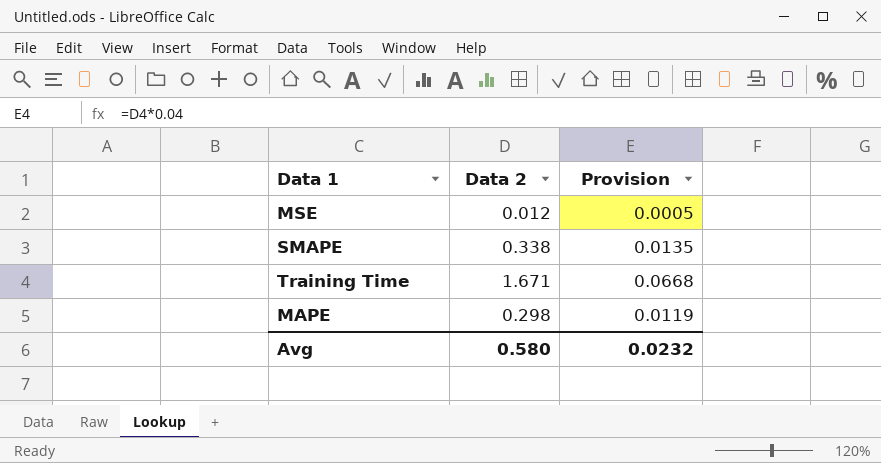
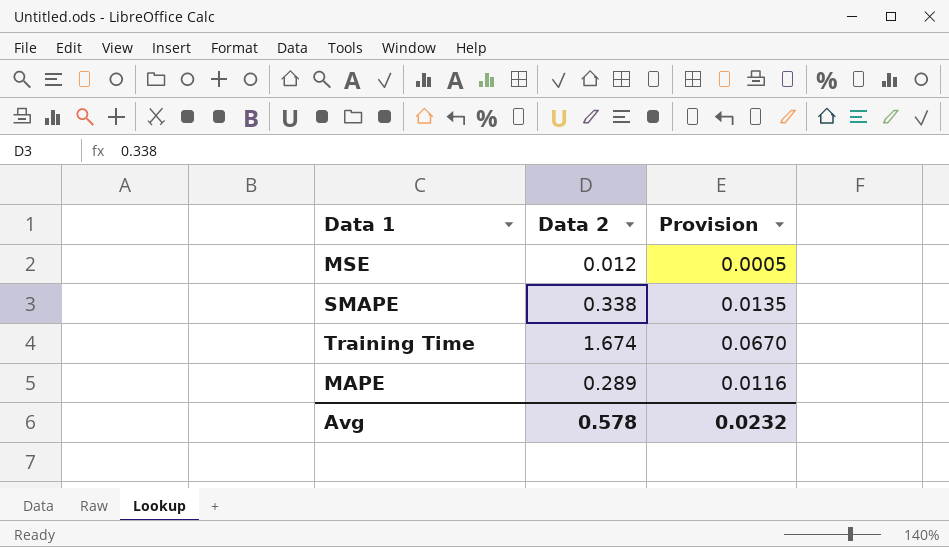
Training Time | Data 2: 1.671 -> 1.674
Training Time | Provision: 0.0668 -> 0.0670
MAPE | Data 2: 0.298 -> 0.289
MAPE | Provision: 0.0119 -> 0.0116
Avg | Data 2: 0.580 -> 0.578

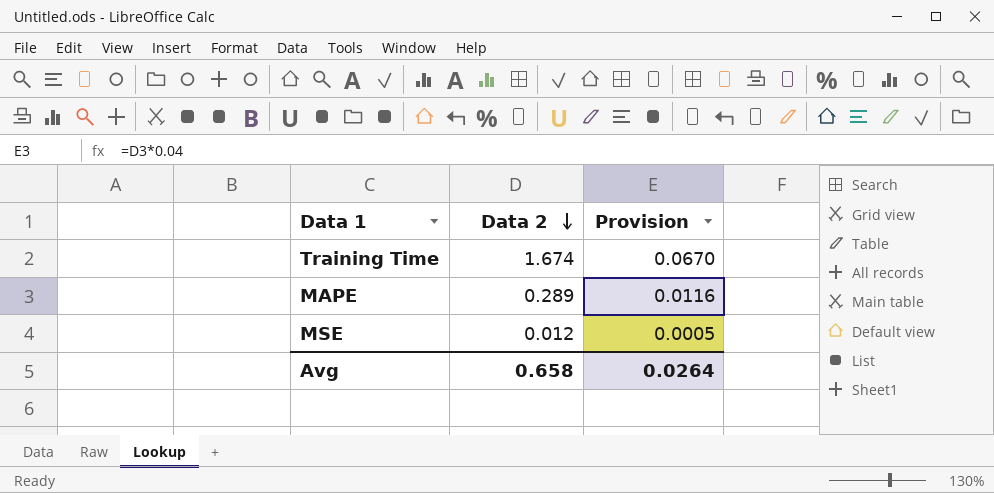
row order: none -> Data 2 descending
row SMAPE: 0.338 | 0.0135 -> none
Avg | Data 2: 0.578 -> 0.658
Avg | Provision: 0.0232 -> 0.0264

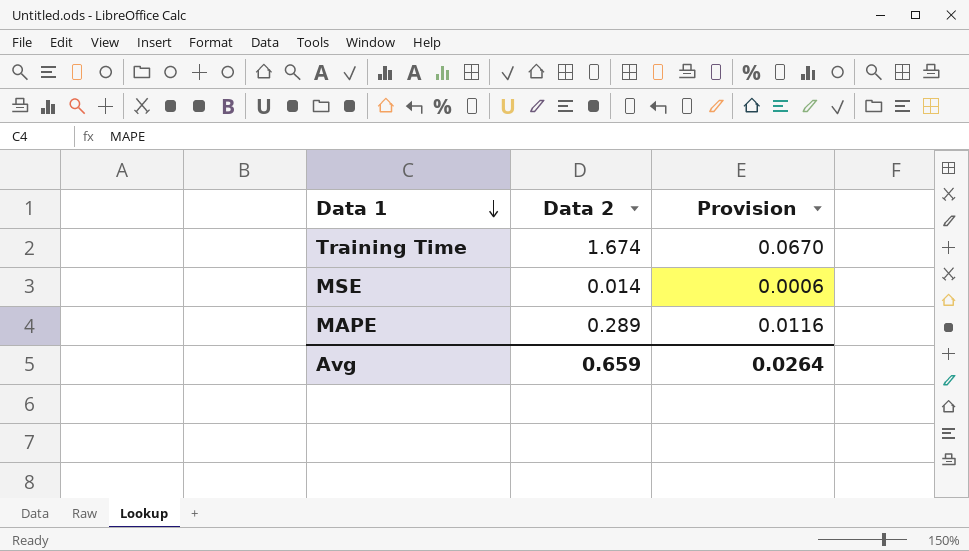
row order: Data 2 descending -> Data 1 descending
MSE | Data 2: 0.012 -> 0.014
MSE | Provision: 0.0005 -> 0.0006
Avg | Data 2: 0.658 -> 0.659

